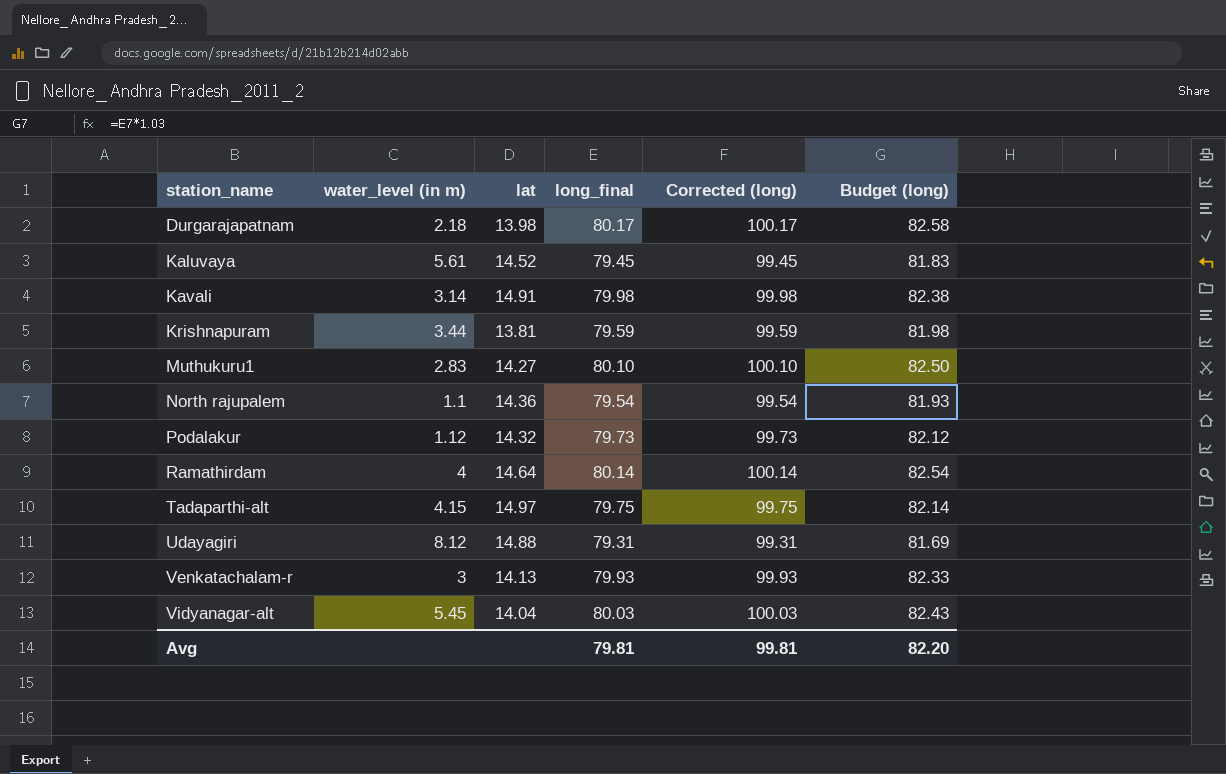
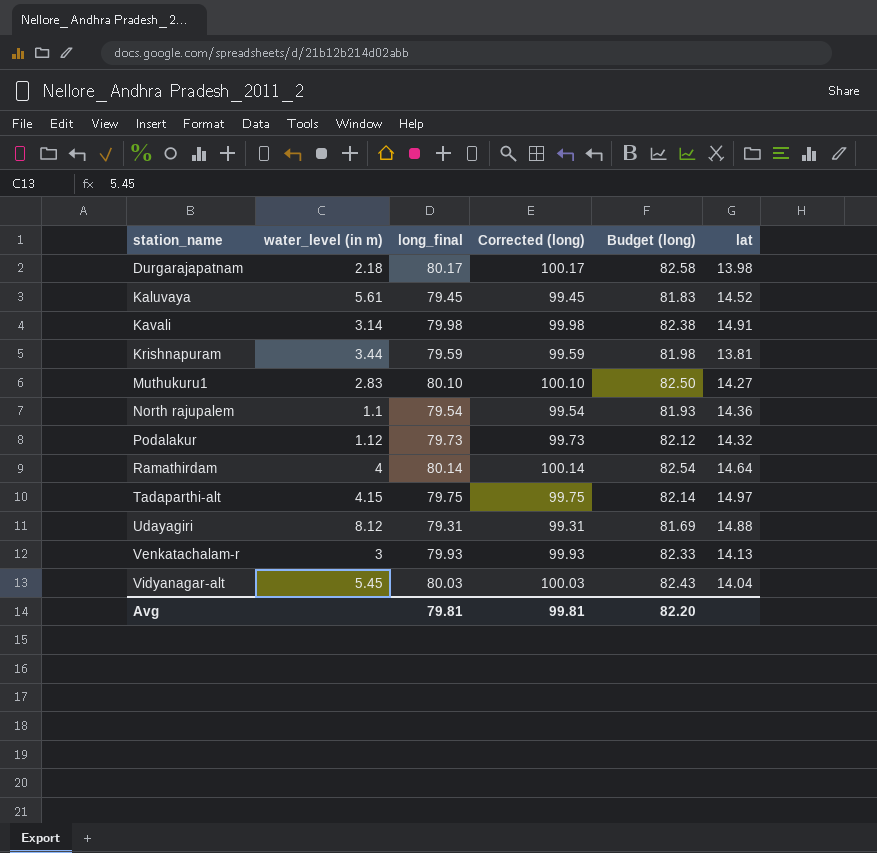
column lat | position: 3 -> 6

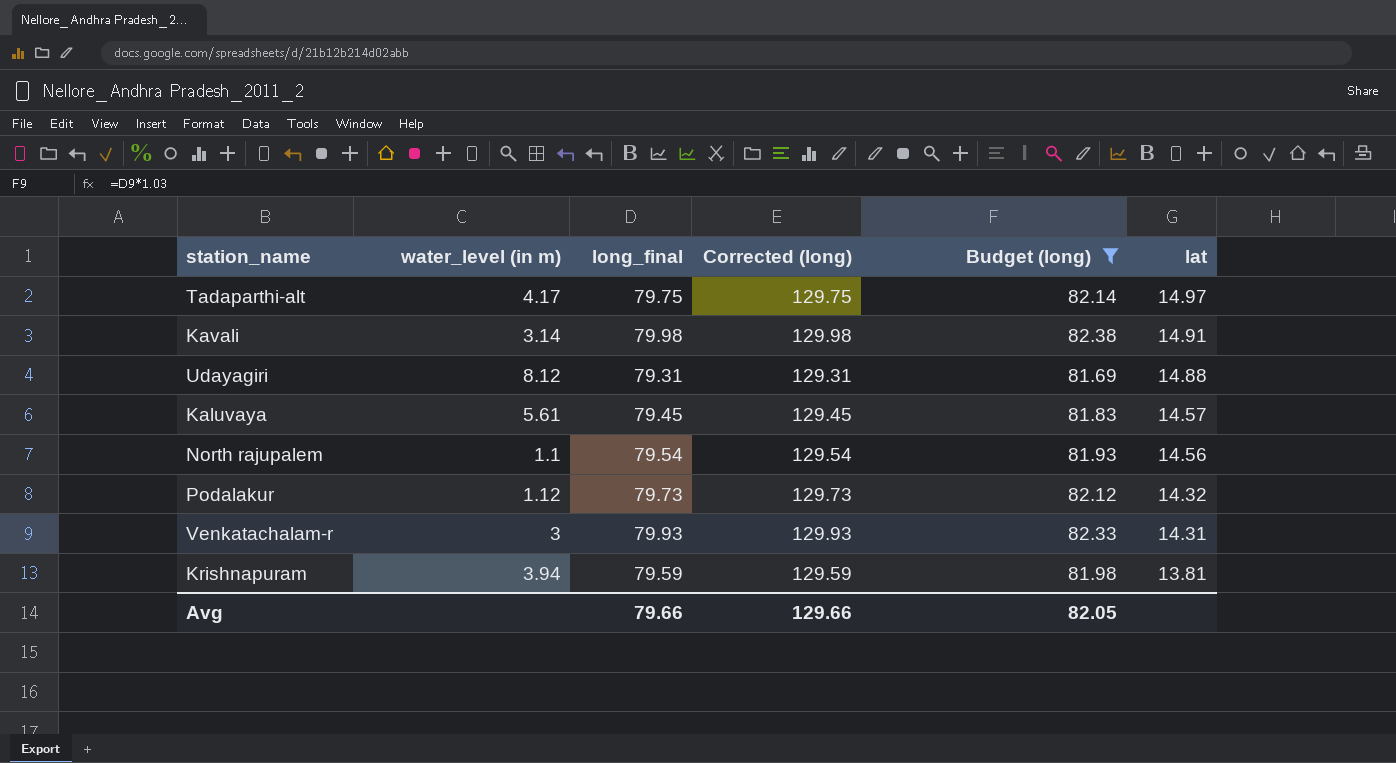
filter: none -> Budget (long) <= 82.38
row order: station_name ascending -> lat descending
column Corrected (long) | formula: [long_final] + 20 -> [long_final] + 50
Tadaparthi-alt | water_level (in m): 4.15 -> 4.17
Kaluvaya | lat: 14.52 -> 14.57
North rajupalem | lat: 14.36 -> 14.56
Venkatachalam-r | lat: 14.13 -> 14.31
Krishnapuram | water_level (in m): 3.44 -> 3.94
Avg | long_final: 79.81 -> 79.66
Avg | Corrected (long): 99.81 -> 129.66
Avg | Budget (long): 82.20 -> 82.05

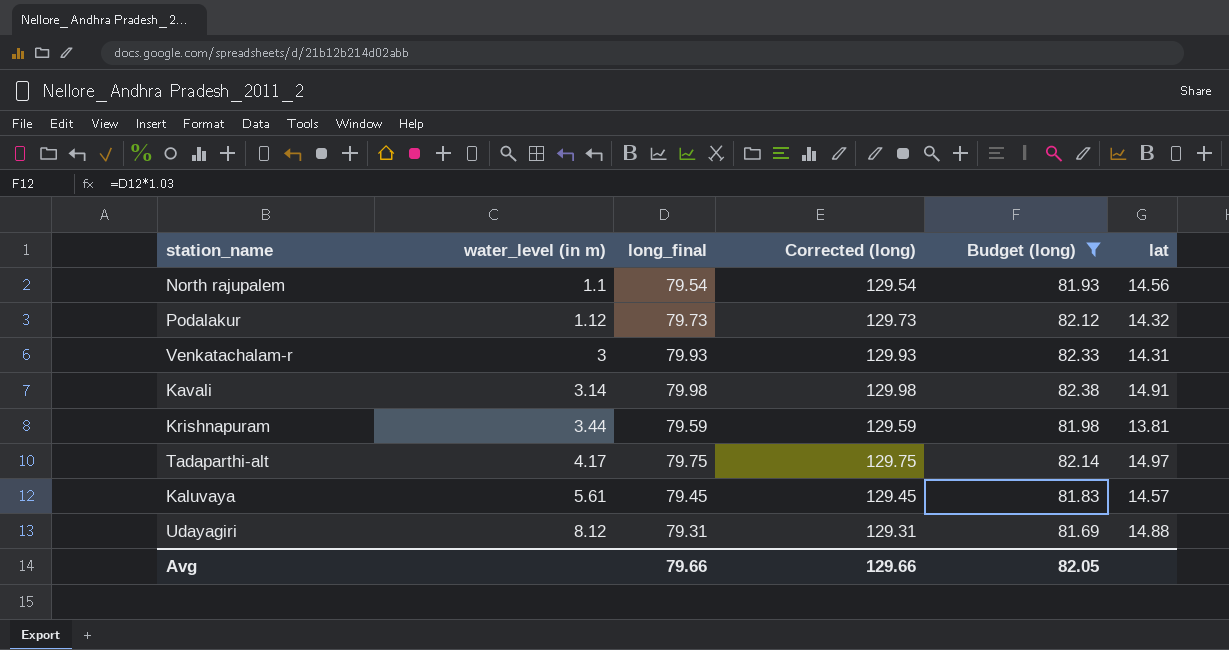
row order: lat descending -> water_level (in m) ascending
Krishnapuram | water_level (in m): 3.94 -> 3.44

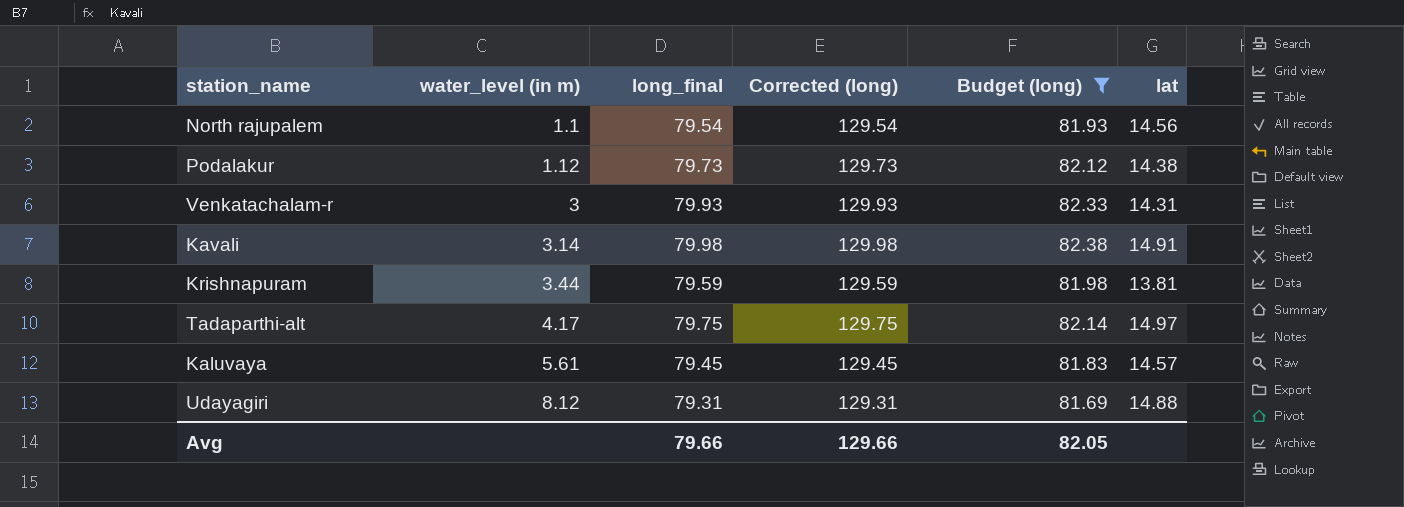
Podalakur | lat: 14.32 -> 14.38

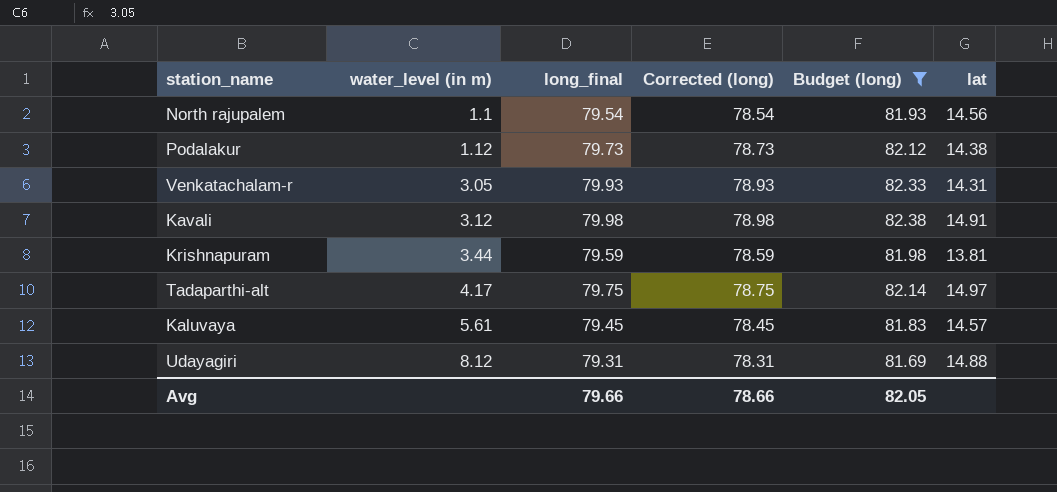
column Corrected (long) | formula: [long_final] + 50 -> [long_final] - 1
Venkatachalam-r | water_level (in m): 3 -> 3.05
Kavali | water_level (in m): 3.14 -> 3.12
Avg | Corrected (long): 129.66 -> 78.66

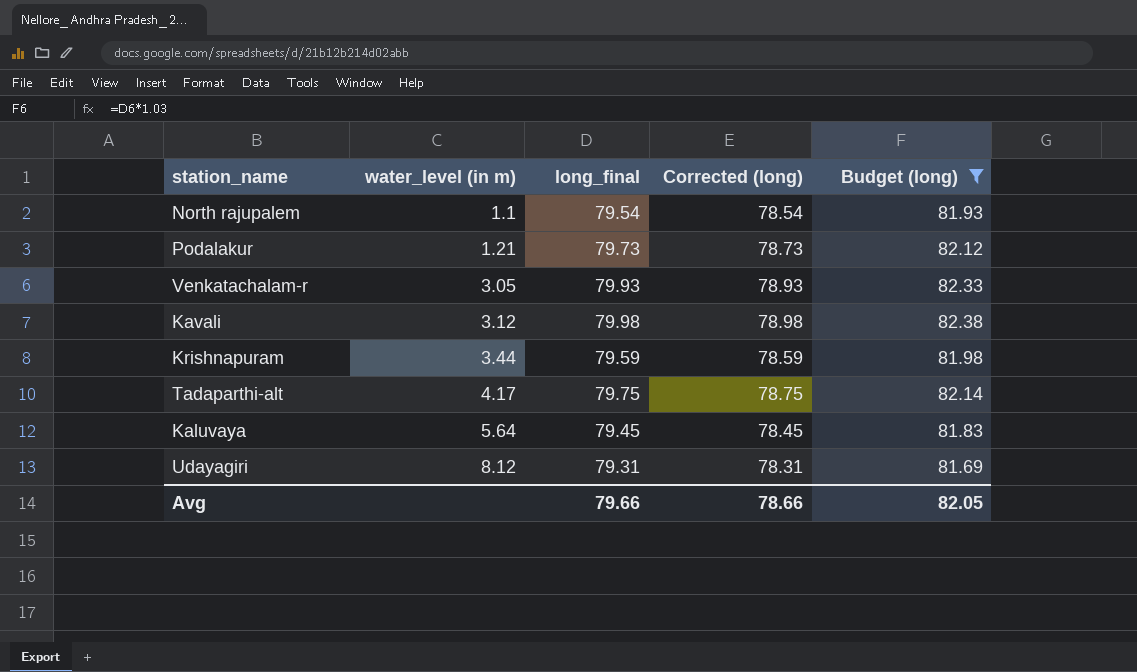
column lat | position: 6 -> none
Podalakur | water_level (in m): 1.12 -> 1.21
Kaluvaya | water_level (in m): 5.61 -> 5.64

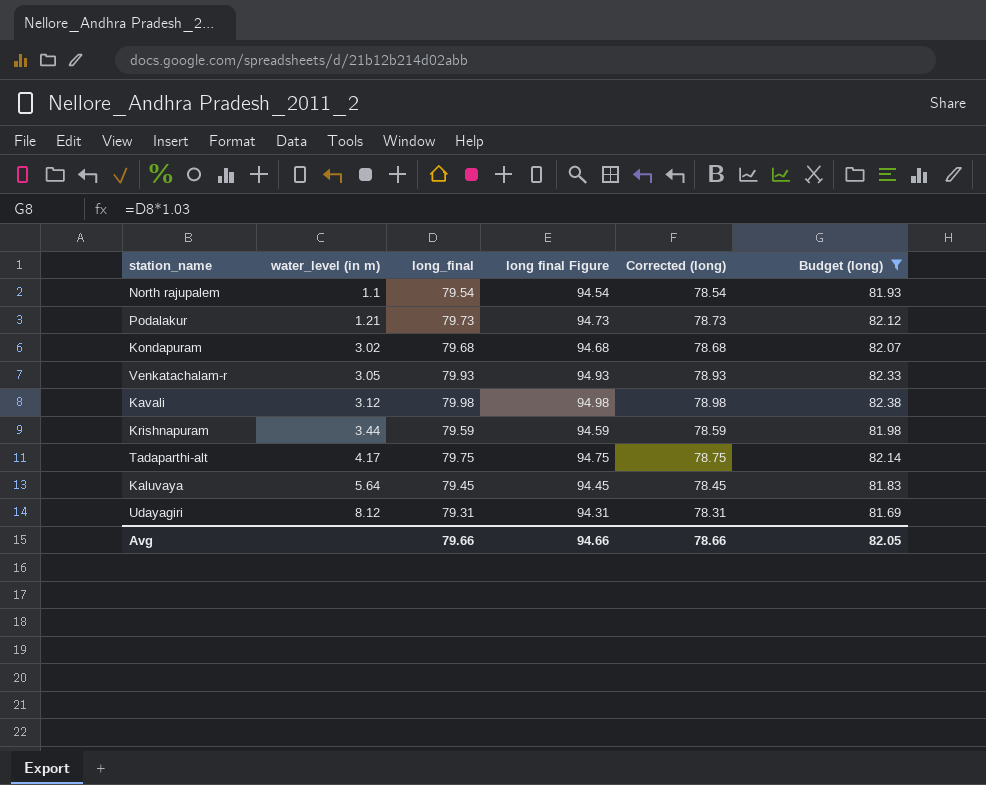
column long final Figure | formula: none -> [long_final] + 15
row Kondapuram: none -> 3.02 | 79.68 | 94.68 | 78.68 | 82.07

